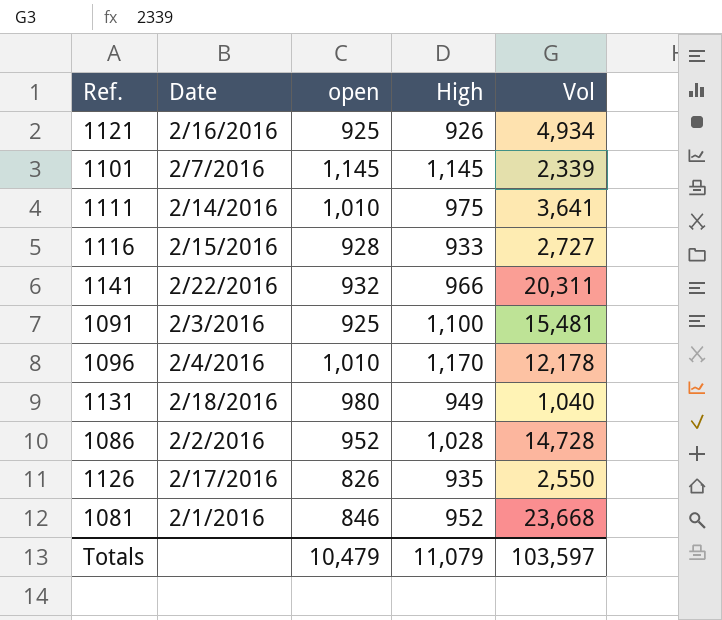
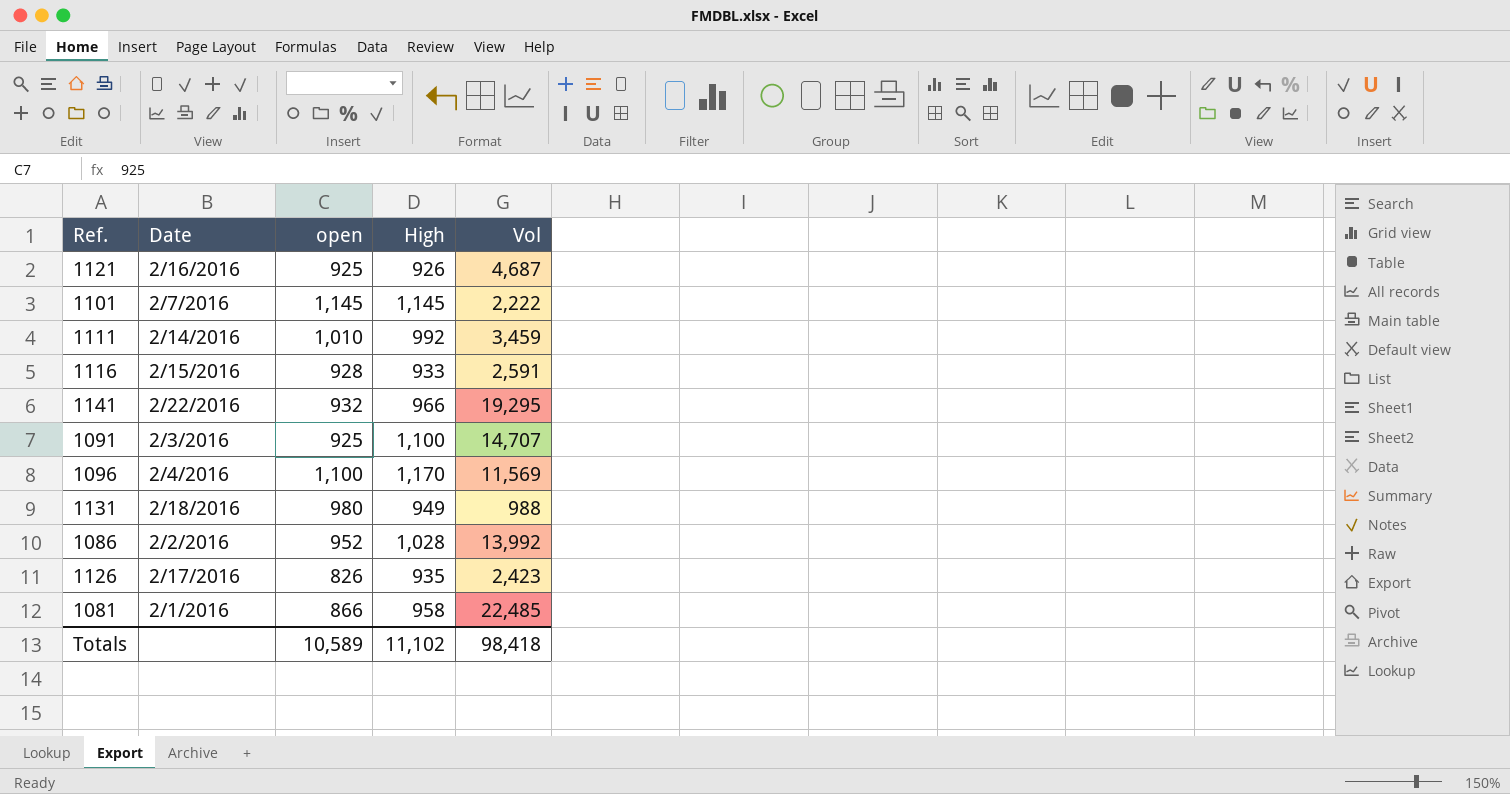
1121 | Vol: 4,934 -> 4,687
1101 | Vol: 2,339 -> 2,222
1111 | High: 975 -> 992
1111 | Vol: 3,641 -> 3,459
1116 | Vol: 2,727 -> 2,591
1141 | Vol: 20,311 -> 19,295
1091 | Vol: 15,481 -> 14,707
1096 | open: 1,010 -> 1,100
1096 | Vol: 12,178 -> 11,569
1131 | Vol: 1,040 -> 988
1086 | Vol: 14,728 -> 13,992
1126 | Vol: 2,550 -> 2,423
1081 | open: 846 -> 866
1081 | High: 952 -> 958
1081 | Vol: 23,668 -> 22,485
Totals | open: 10,479 -> 10,589
Totals | High: 11,079 -> 11,102
Totals | Vol: 103,597 -> 98,418

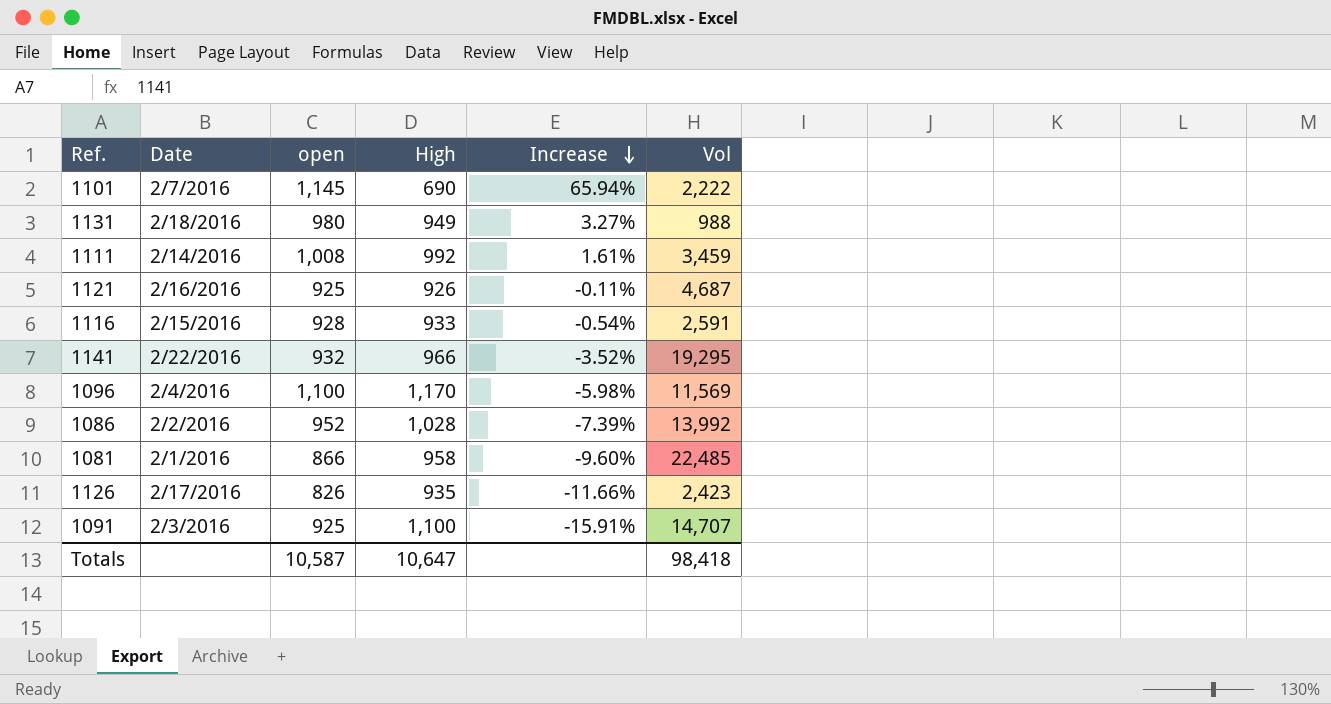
row order: none -> Increase descending
column Increase | formula: none -> ([open] - [High]) / [High]
1101 | High: 1,145 -> 690
1111 | open: 1,010 -> 1,008
Totals | open: 10,589 -> 10,587
Totals | High: 11,102 -> 10,647

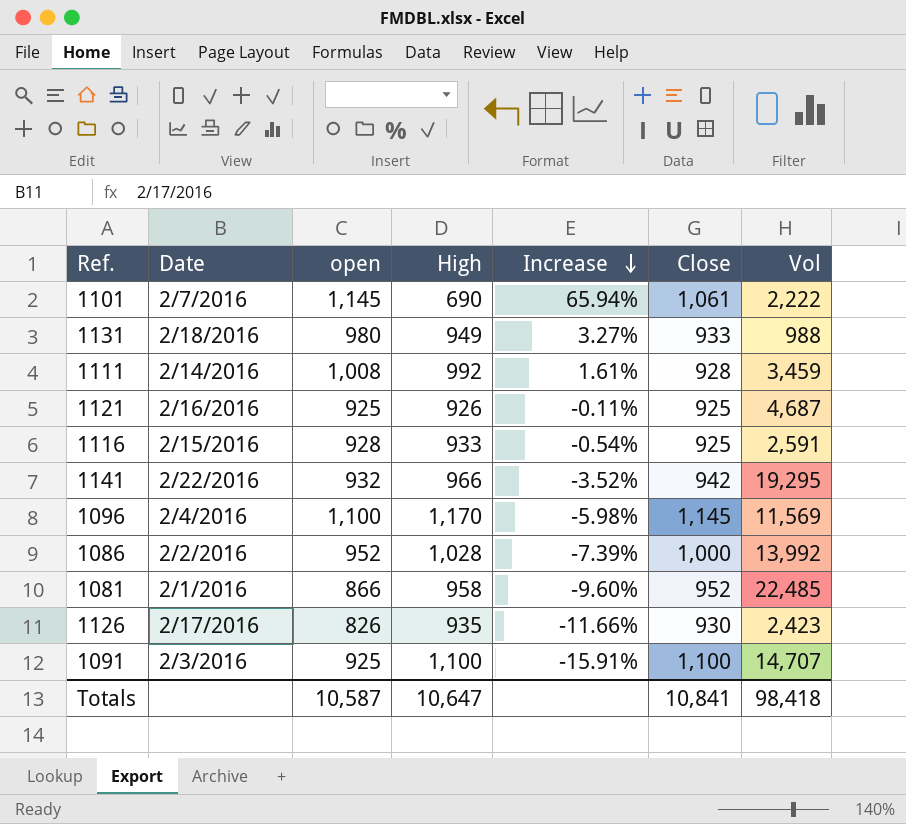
column Close | position: none -> 6

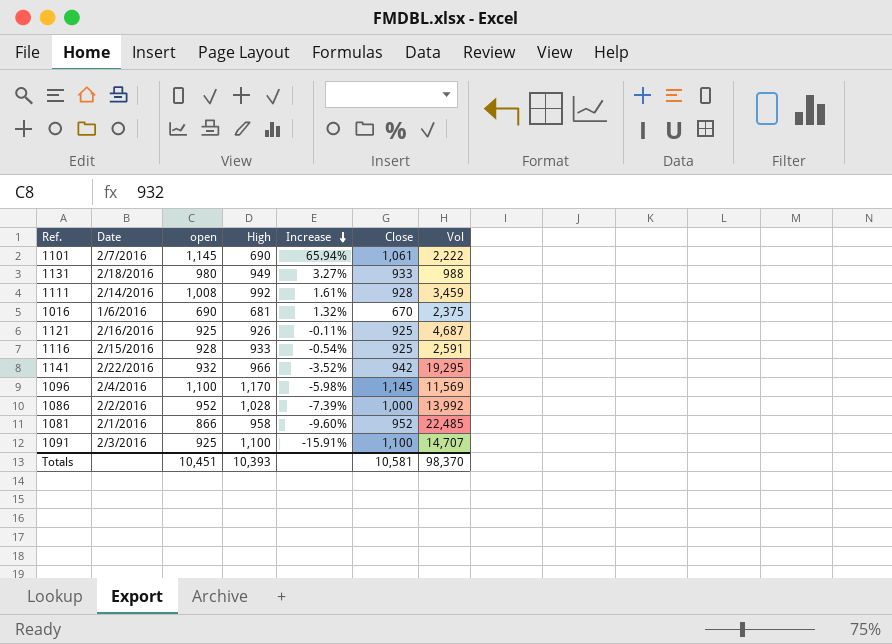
row 1126: 2/17/2016 | 826 | 935 | -11.66% | 930 | 2,423 -> none
row 1016: none -> 1/6/2016 | 690 | 681 | 1.32% | 670 | 2,375
Totals | open: 10,587 -> 10,451
Totals | High: 10,647 -> 10,393
Totals | Close: 10,841 -> 10,581
Totals | Vol: 98,418 -> 98,370

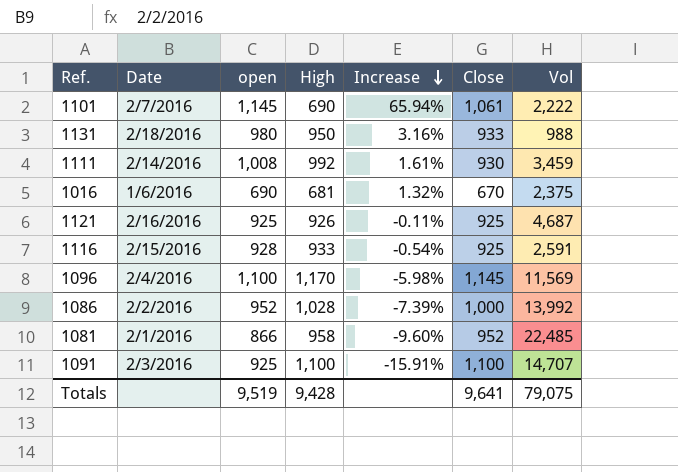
row 1141: 2/22/2016 | 932 | 966 | -3.52% | 942 | 19,295 -> none
1131 | High: 949 -> 950
1131 | Increase: 3.27% -> 3.16%
1111 | Close: 928 -> 930
Totals | open: 10,451 -> 9,519
Totals | High: 10,393 -> 9,428
Totals | Close: 10,581 -> 9,641
Totals | Vol: 98,370 -> 79,075

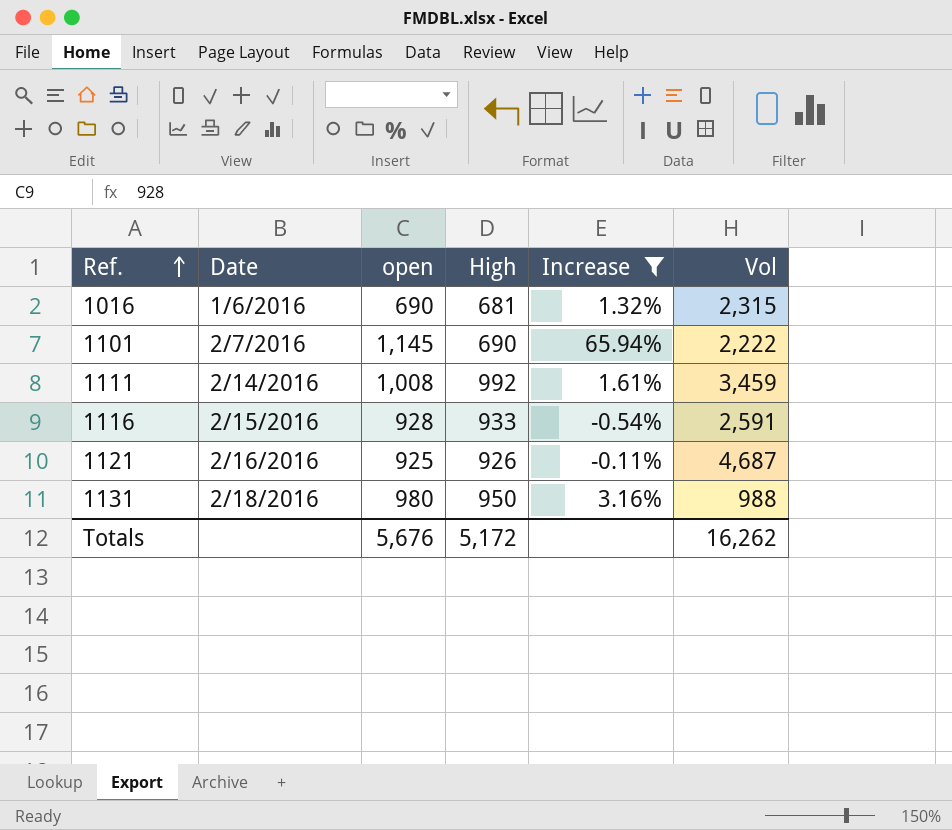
filter: none -> Increase >= -0.54%
row order: Increase descending -> Ref. ascending
column Close | position: 6 -> none
1016 | Vol: 2,375 -> 2,315
Totals | open: 9,519 -> 5,676
Totals | High: 9,428 -> 5,172
Totals | Vol: 79,075 -> 16,262

